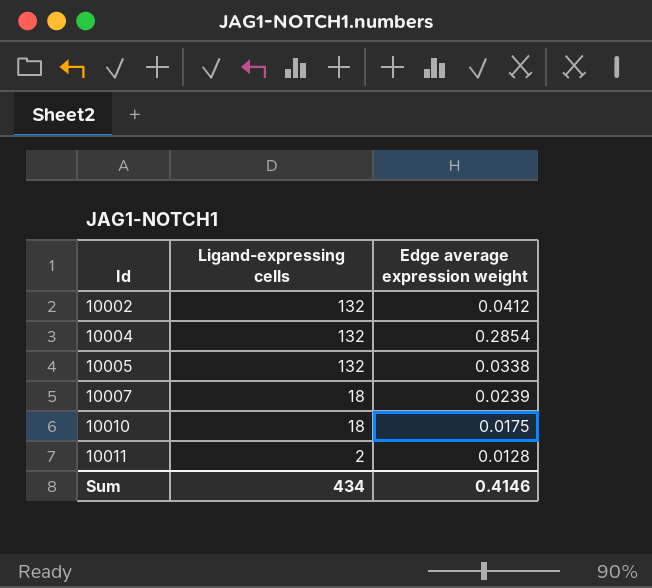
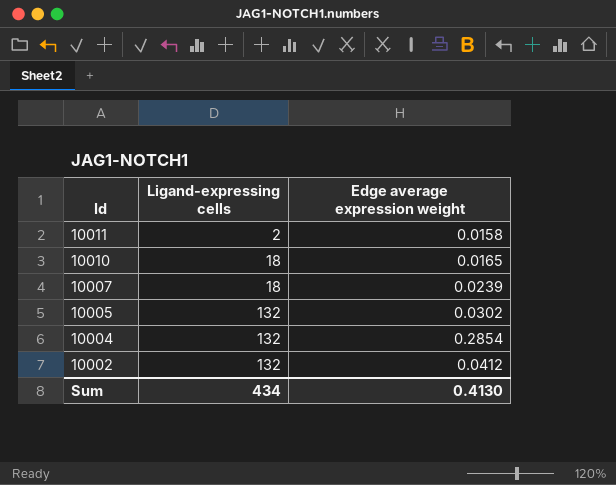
row order: Id ascending -> Id descending
10011 | Edge average expression weight: 0.0128 -> 0.0158
10010 | Edge average expression weight: 0.0175 -> 0.0165
10005 | Edge average expression weight: 0.0338 -> 0.0302
Sum | Edge average expression weight: 0.4146 -> 0.4130

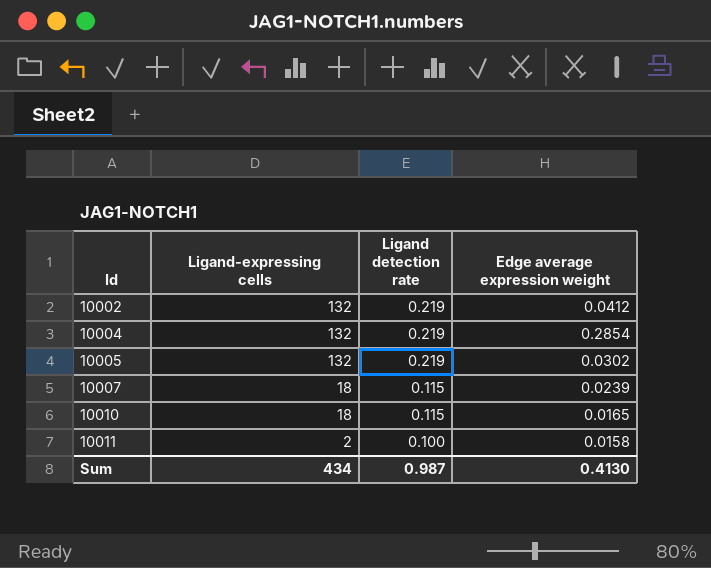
row order: Id descending -> Id ascending
column Ligand detection rate | position: none -> 3

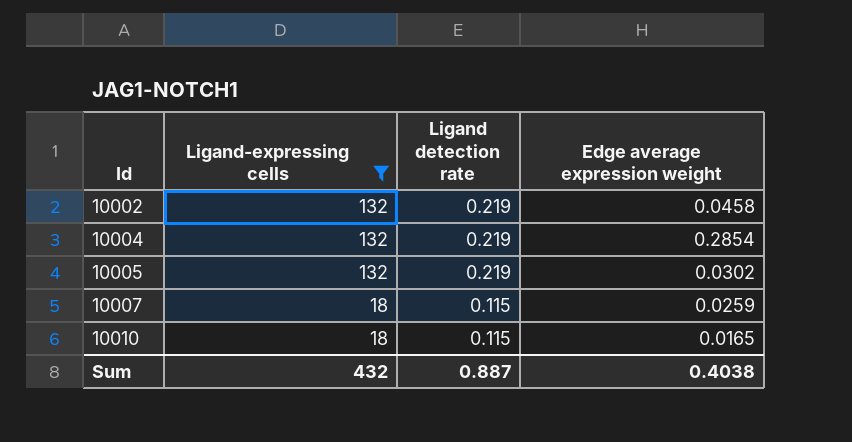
filter: none -> Ligand-expressing cells != 2
10002 | Edge average expression weight: 0.0412 -> 0.0458
10007 | Edge average expression weight: 0.0239 -> 0.0259
Sum | Ligand-expressing cells: 434 -> 432
Sum | Ligand detection rate: 0.987 -> 0.887
Sum | Edge average expression weight: 0.4130 -> 0.4038

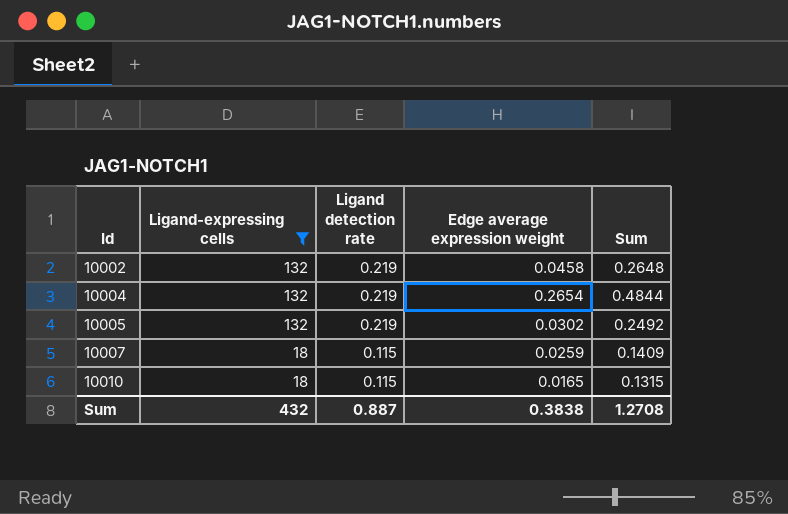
column Sum | formula: none -> [Ligand detection rate] + [Edge average expression weight]
10004 | Edge average expression weight: 0.2854 -> 0.2654
Sum | Edge average expression weight: 0.4038 -> 0.3838

